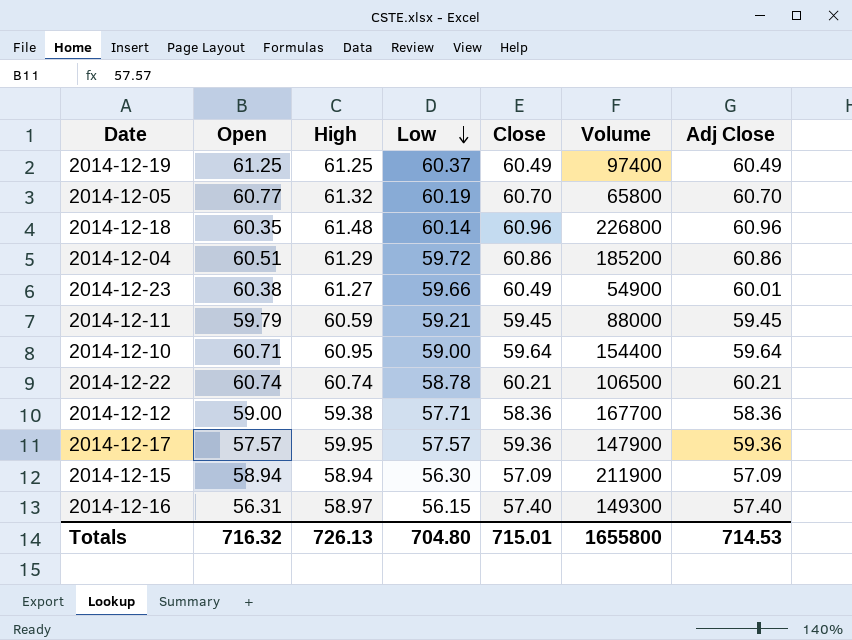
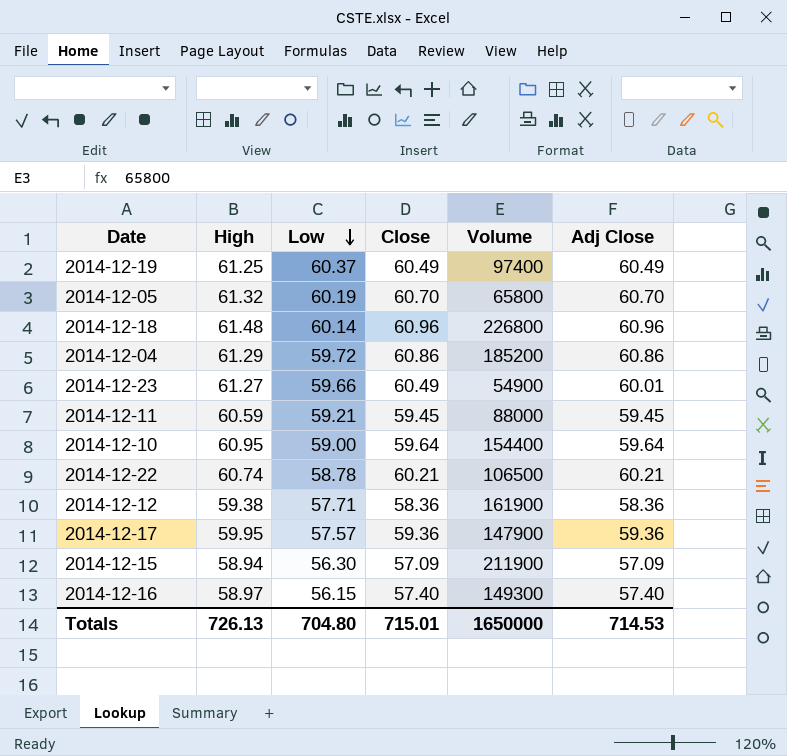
column Open | position: 2 -> none
2014-12-12 | Volume: 167700 -> 161900
Totals | Volume: 1655800 -> 1650000

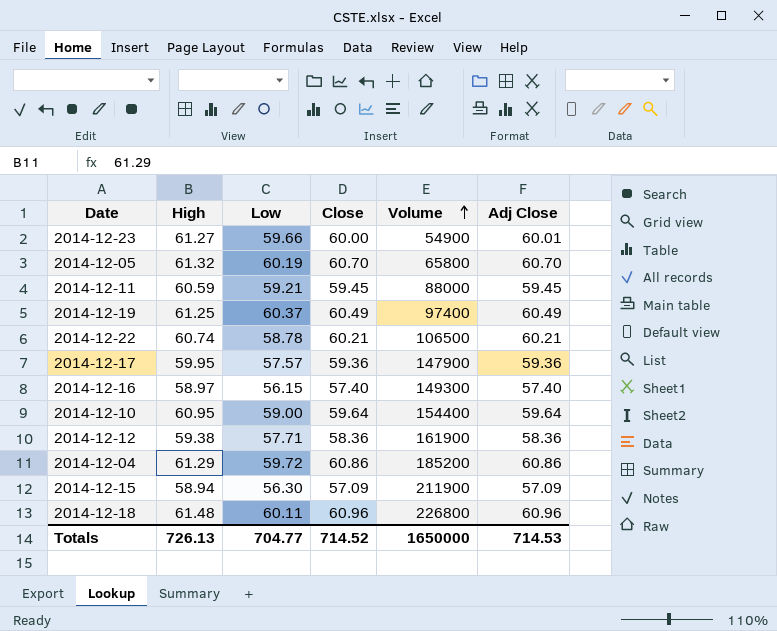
row order: Low descending -> Volume ascending
2014-12-23 | Close: 60.49 -> 60.00
2014-12-18 | Low: 60.14 -> 60.11
Totals | Low: 704.80 -> 704.77
Totals | Close: 715.01 -> 714.52

